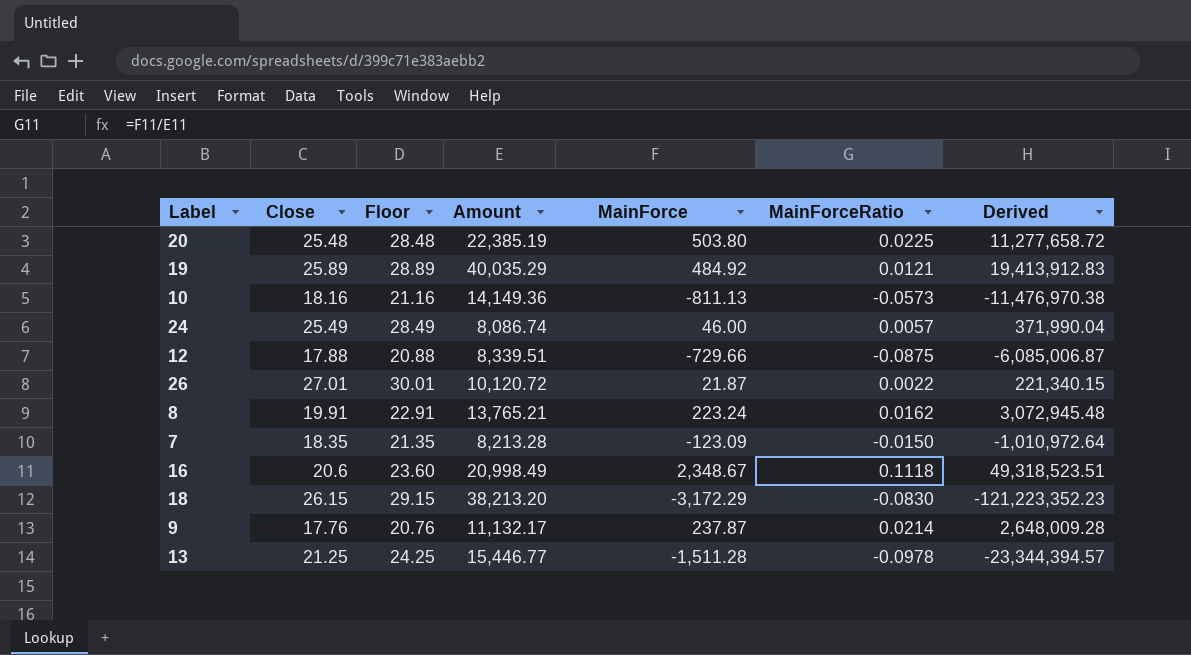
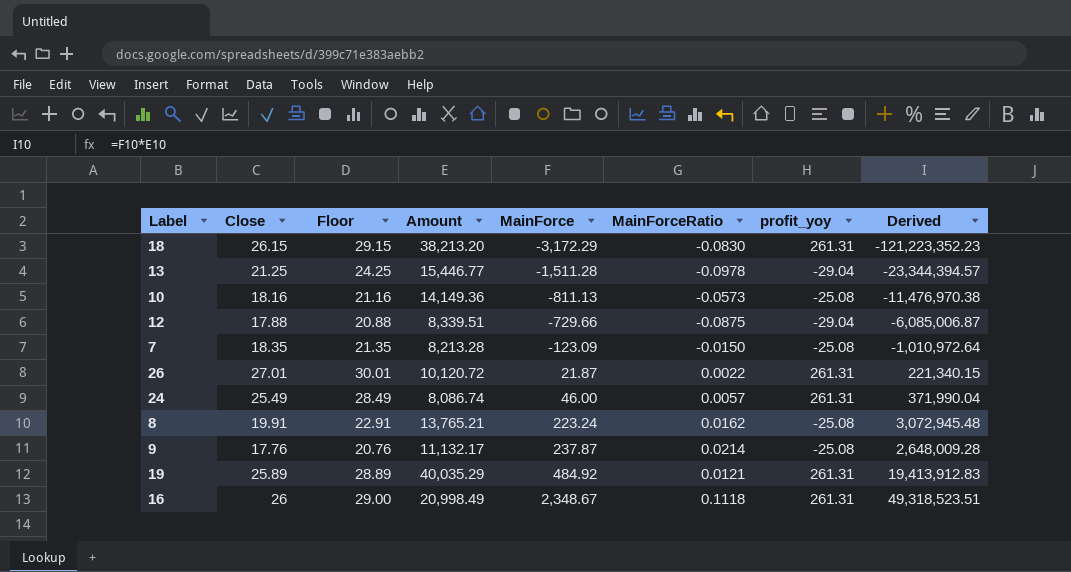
row order: none -> MainForce ascending
column profit_yoy | position: none -> 7
row 20: 25.48 | 28.48 | 22,385.19 | 503.80 | 0.0225 | 11,277,658.72 -> none
16 | Close: 20.6 -> 26
16 | Floor: 23.60 -> 29.00

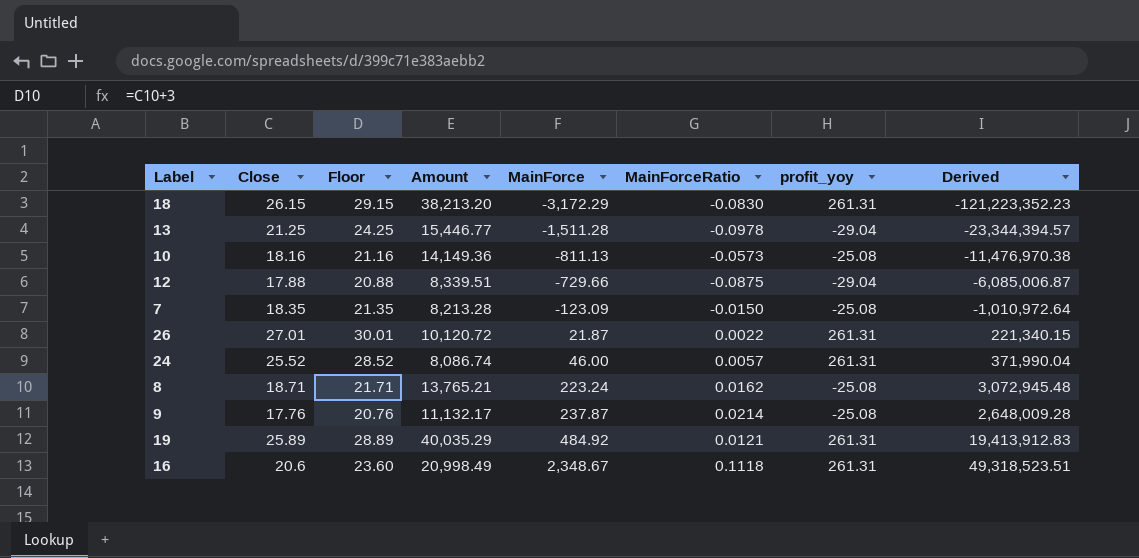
24 | Close: 25.49 -> 25.52
24 | Floor: 28.49 -> 28.52
8 | Close: 19.91 -> 18.71
8 | Floor: 22.91 -> 21.71
16 | Close: 26 -> 20.6
16 | Floor: 29.00 -> 23.60

